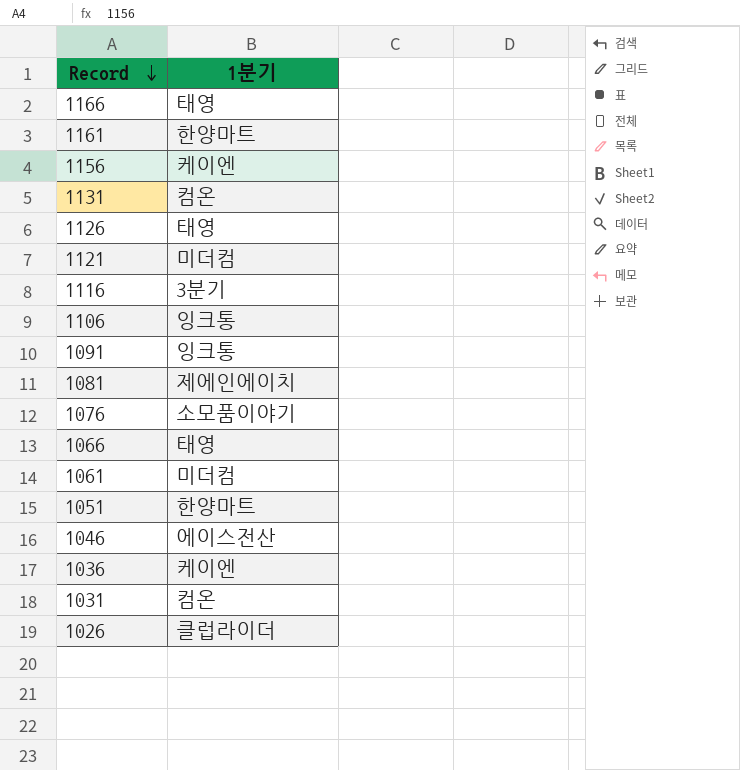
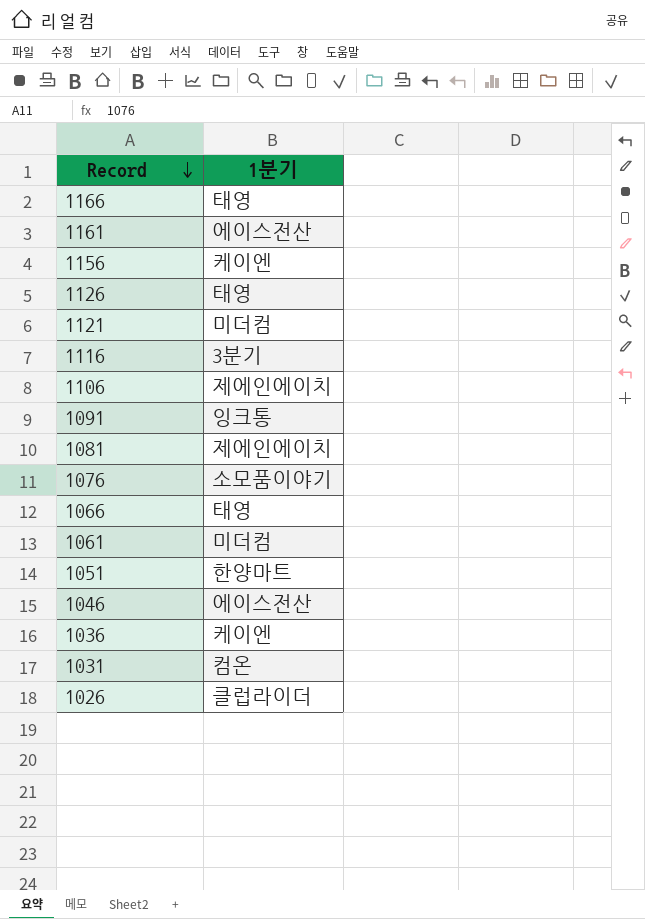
row 1131: 컴온 -> none
1161 | 1분기: 한양마트 -> 에이스전산
1106 | 1분기: 잉크통 -> 제에인에이치

